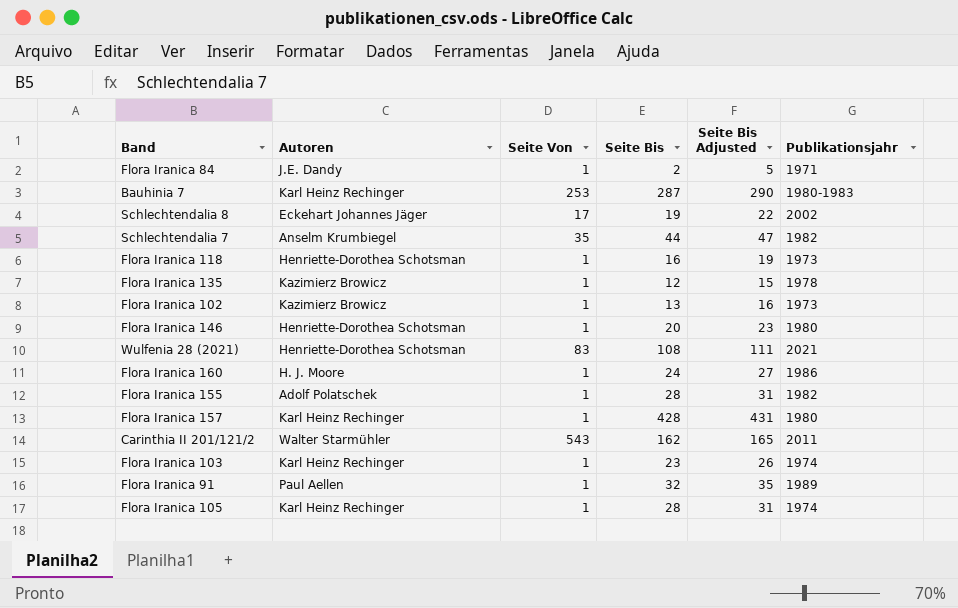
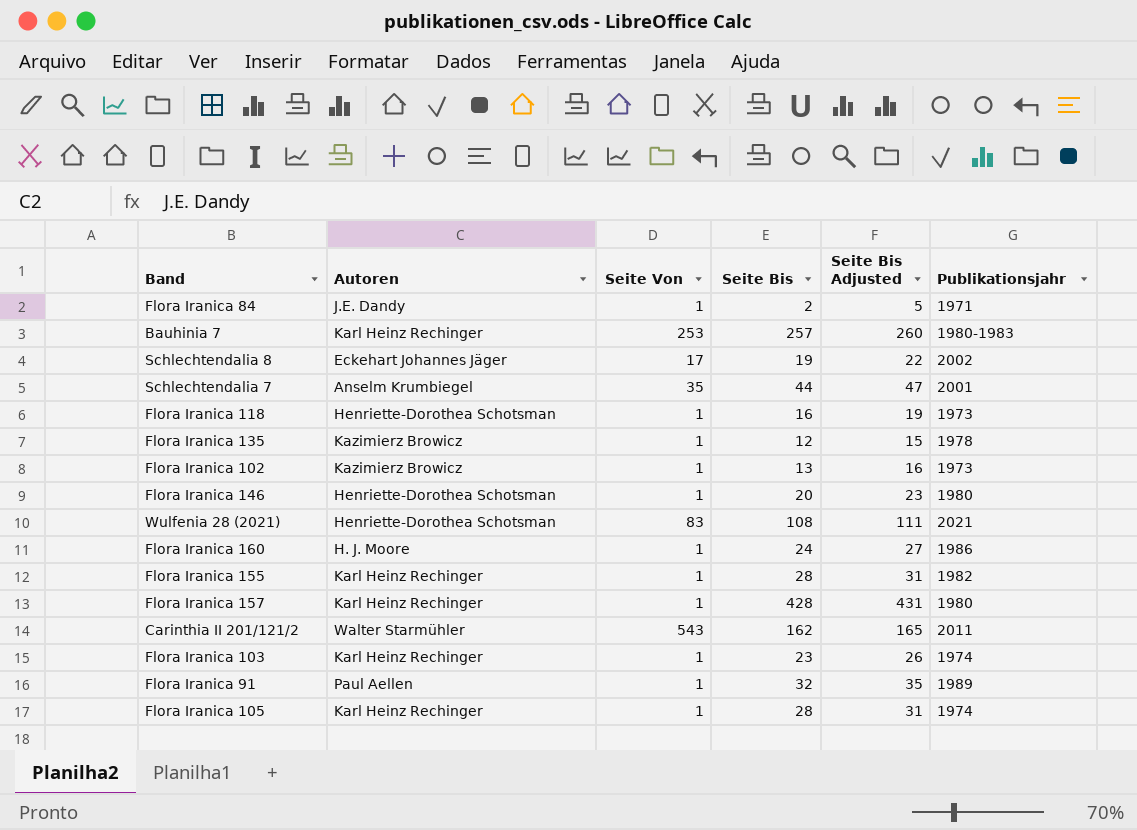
Bauhinia 7 | Seite Bis: 287 -> 257
Bauhinia 7 | Seite Bis Adjusted: 290 -> 260
Schlechtendalia 7 | Publikationsjahr: 1982 -> 2001
Flora Iranica 155 | Autoren: Adolf Polatschek -> Karl Heinz Rechinger

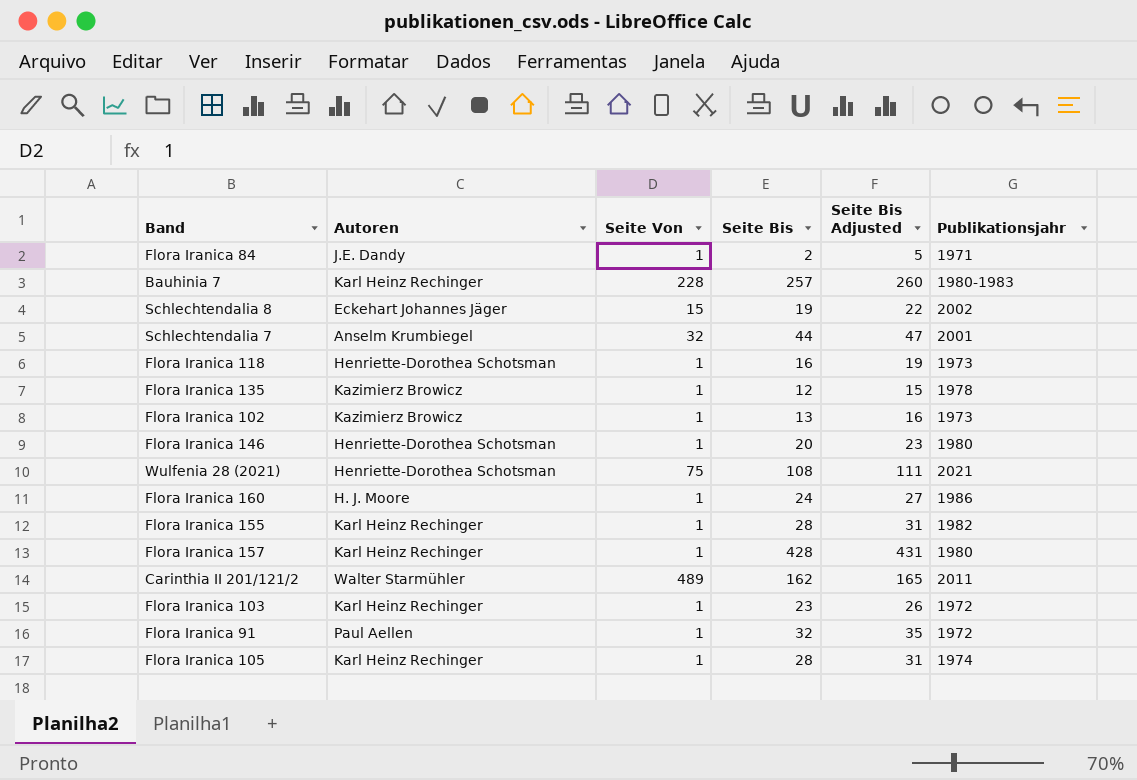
Bauhinia 7 | Seite Von: 253 -> 228
Schlechtendalia 8 | Seite Von: 17 -> 15
Schlechtendalia 7 | Seite Von: 35 -> 32
Wulfenia 28 (2021) | Seite Von: 83 -> 75
Carinthia II 201/121/2 | Seite Von: 543 -> 489
Flora Iranica 103 | Publikationsjahr: 1974 -> 1972
Flora Iranica 91 | Publikationsjahr: 1989 -> 1972

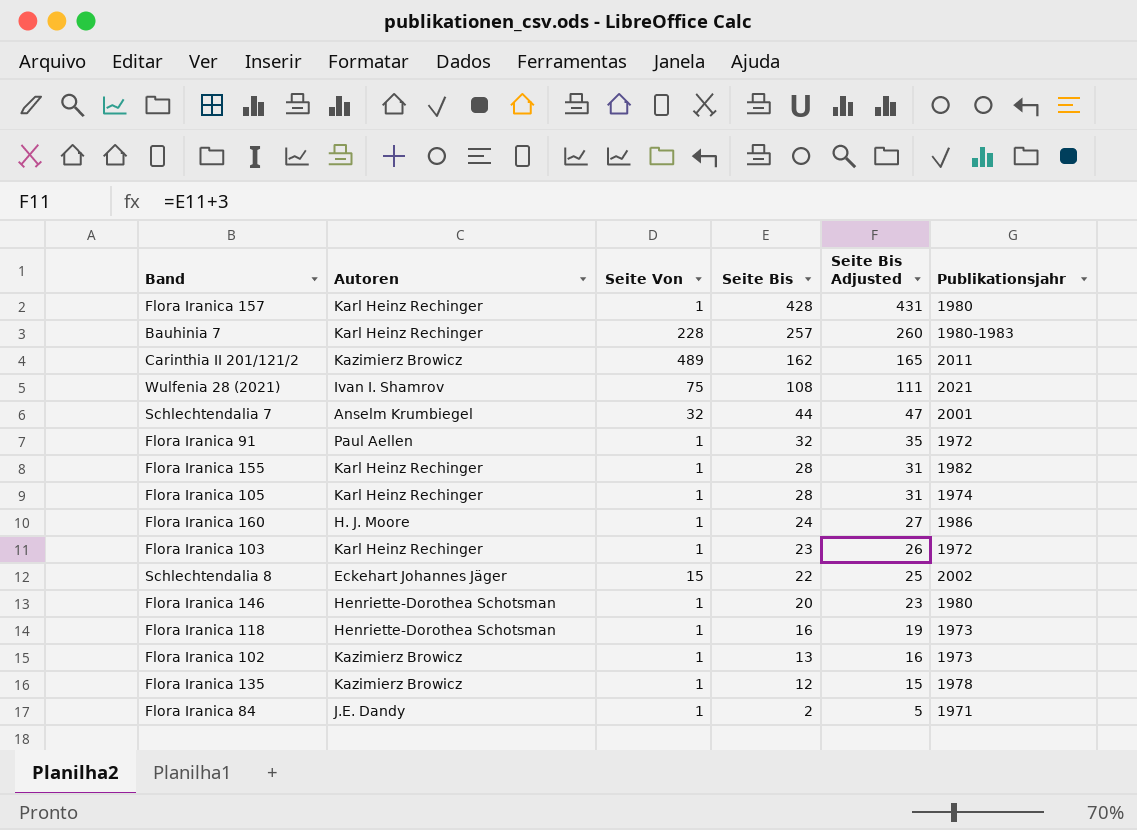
row order: none -> Seite Bis descending
Carinthia II 201/121/2 | Autoren: Walter Starmühler -> Kazimierz Browicz
Wulfenia 28 (2021) | Autoren: Henriette-Dorothea Schotsman -> Ivan I. Shamrov
Schlechtendalia 8 | Seite Bis: 19 -> 22
Schlechtendalia 8 | Seite Bis Adjusted: 22 -> 25

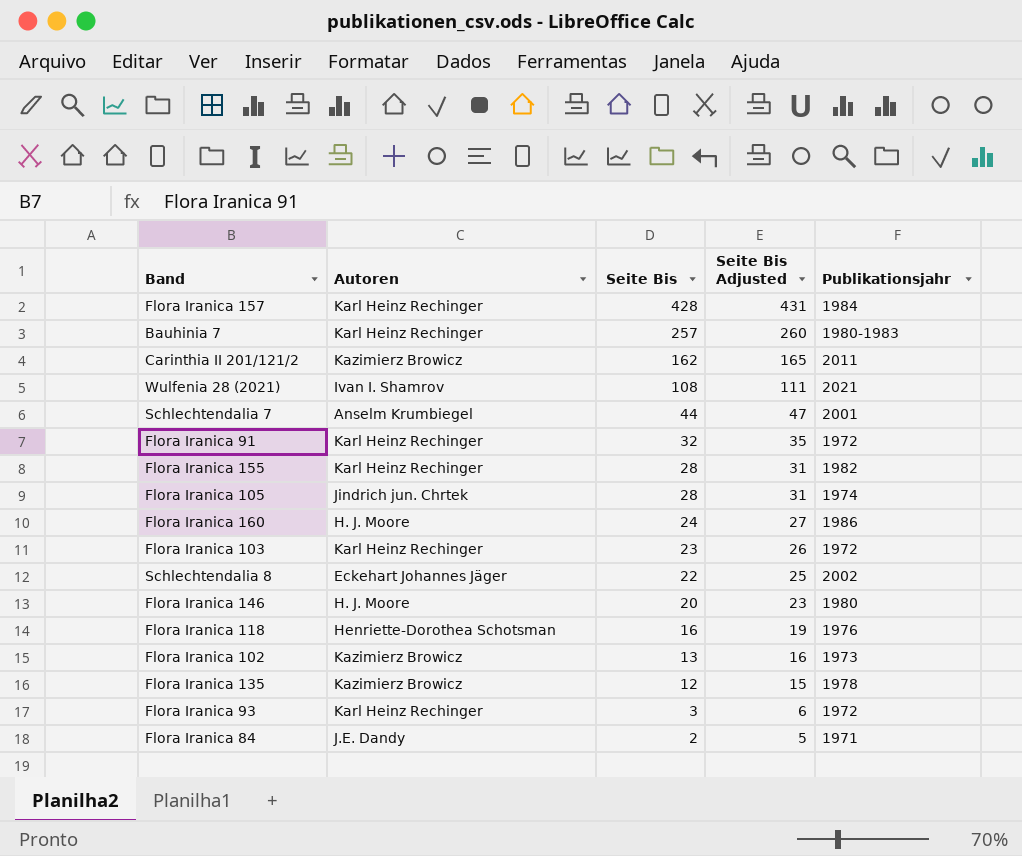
column Seite Von | position: 3 -> none
Flora Iranica 157 | Publikationsjahr: 1980 -> 1984
Flora Iranica 91 | Autoren: Paul Aellen -> Karl Heinz Rechinger
Flora Iranica 105 | Autoren: Karl Heinz Rechinger -> Jindrich jun. Chrtek
Flora Iranica 146 | Autoren: Henriette-Dorothea Schotsman -> H. J. Moore
Flora Iranica 118 | Publikationsjahr: 1973 -> 1976
row Flora Iranica 93: none -> Karl Heinz Rechinger | 3 | 6 | 1972

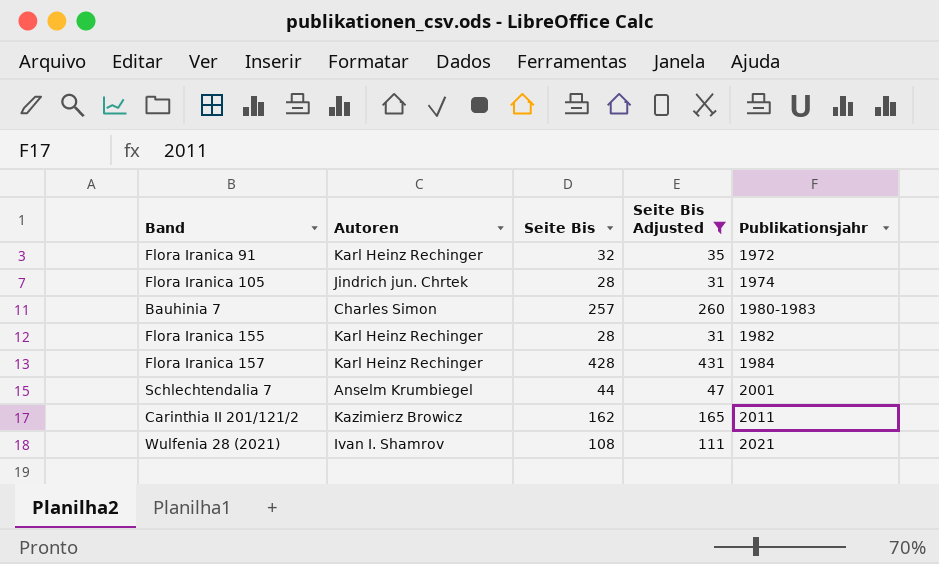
filter: none -> Seite Bis Adjusted >= 31
row order: Seite Bis descending -> Publikationsjahr ascending
Bauhinia 7 | Autoren: Karl Heinz Rechinger -> Charles Simon

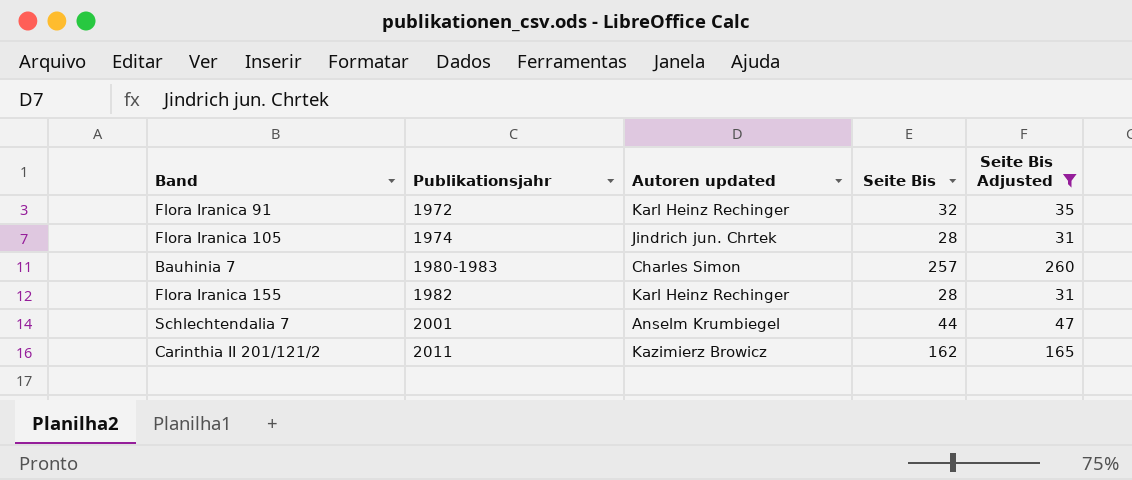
column Publikationsjahr | position: 5 -> 2
column name: Autoren -> Autoren updated
row Flora Iranica 157: Karl Heinz Rechinger | 428 | 431 | 1984 -> none
row Wulfenia 28 (2021): Ivan I. Shamrov | 108 | 111 | 2021 -> none

